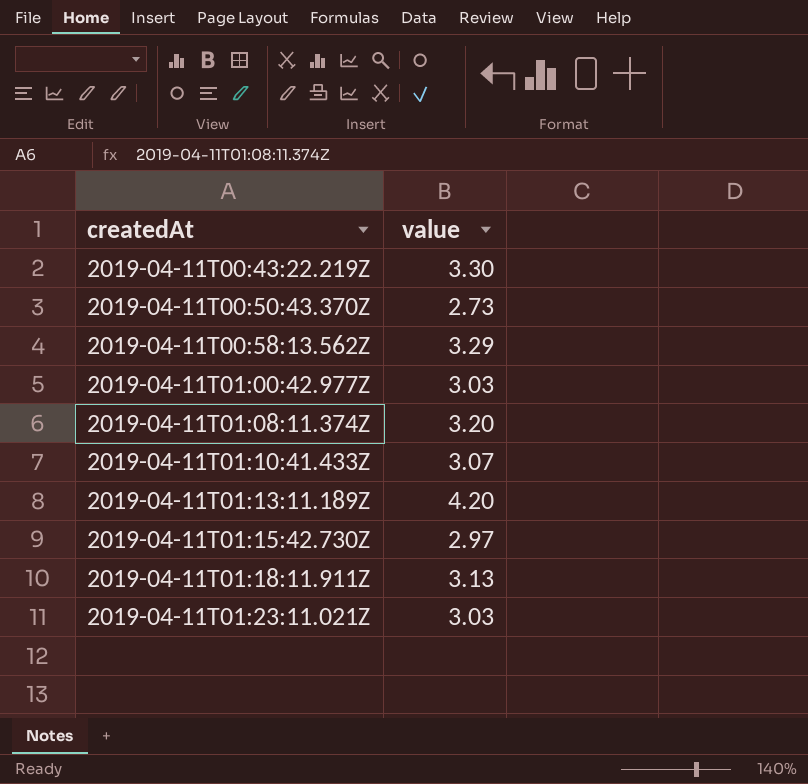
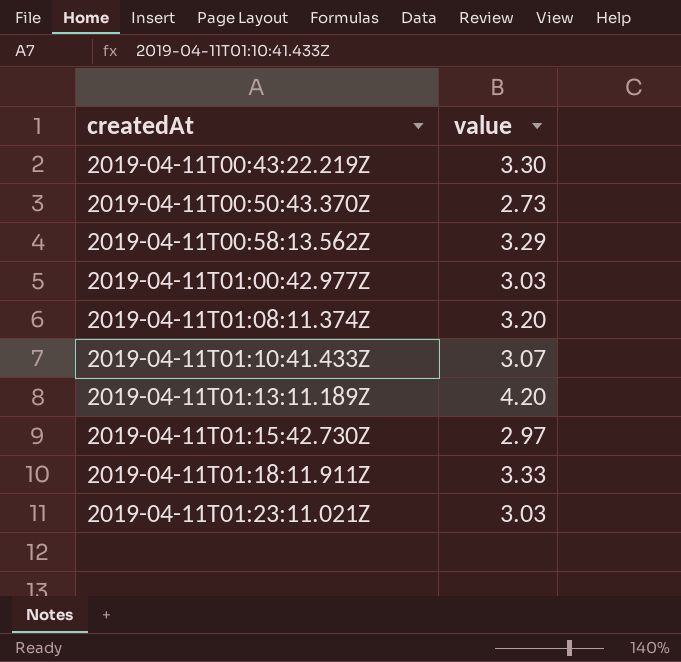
2019-04-11T01:18:11.911Z | value: 3.13 -> 3.33

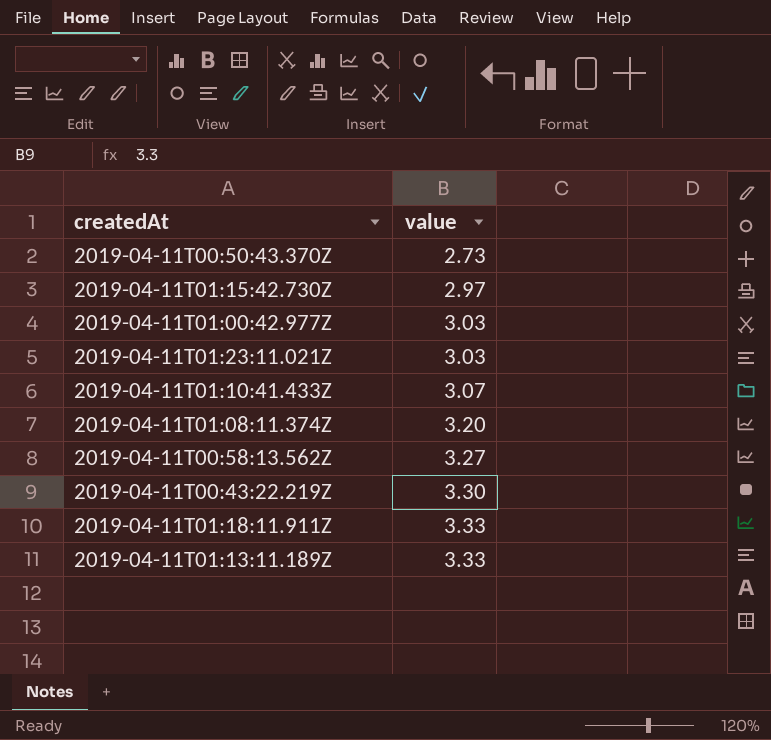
row order: createdAt ascending -> value ascending
2019-04-11T00:58:13.562Z | value: 3.29 -> 3.27
2019-04-11T01:13:11.189Z | value: 4.20 -> 3.33

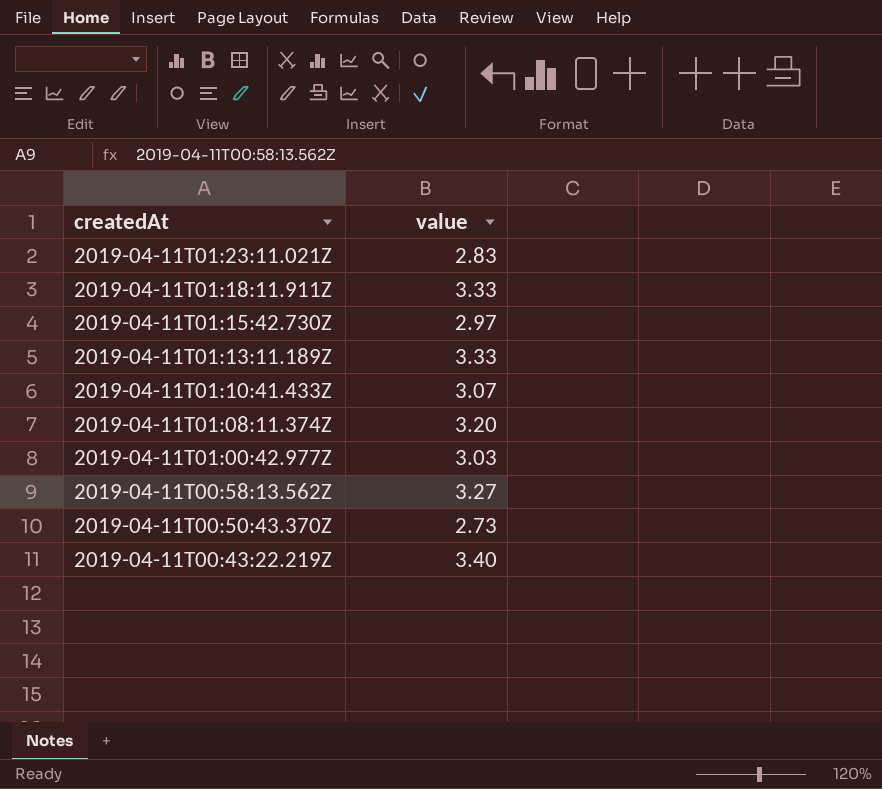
row order: value ascending -> createdAt descending
2019-04-11T01:23:11.021Z | value: 3.03 -> 2.83
2019-04-11T00:43:22.219Z | value: 3.30 -> 3.40

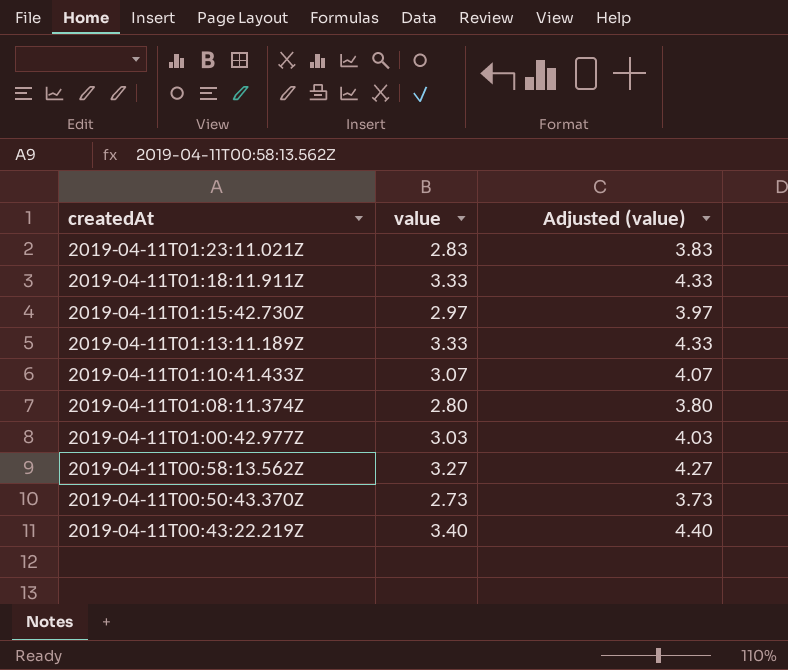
column Adjusted (value) | formula: none -> [value] + 1
2019-04-11T01:08:11.374Z | value: 3.20 -> 2.80

